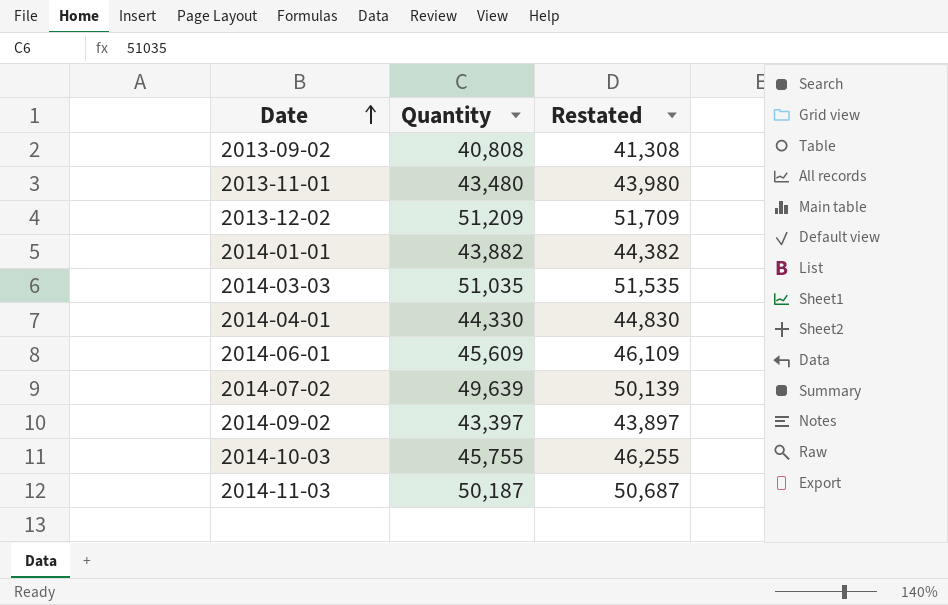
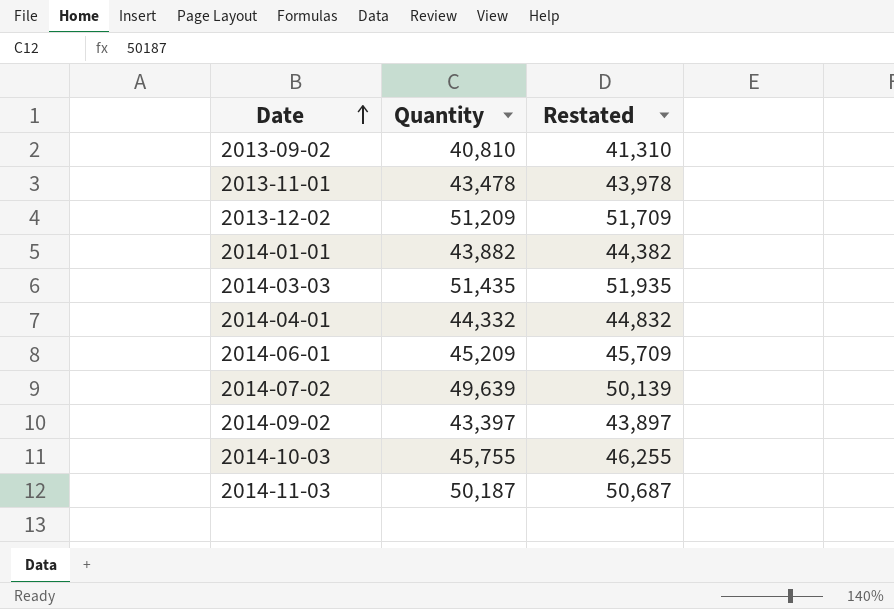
2013-09-02 | Quantity: 40,808 -> 40,810
2013-09-02 | Restated: 41,308 -> 41,310
2013-11-01 | Quantity: 43,480 -> 43,478
2013-11-01 | Restated: 43,980 -> 43,978
2014-03-03 | Quantity: 51,035 -> 51,435
2014-03-03 | Restated: 51,535 -> 51,935
2014-04-01 | Quantity: 44,330 -> 44,332
2014-04-01 | Restated: 44,830 -> 44,832
2014-06-01 | Quantity: 45,609 -> 45,209
2014-06-01 | Restated: 46,109 -> 45,709

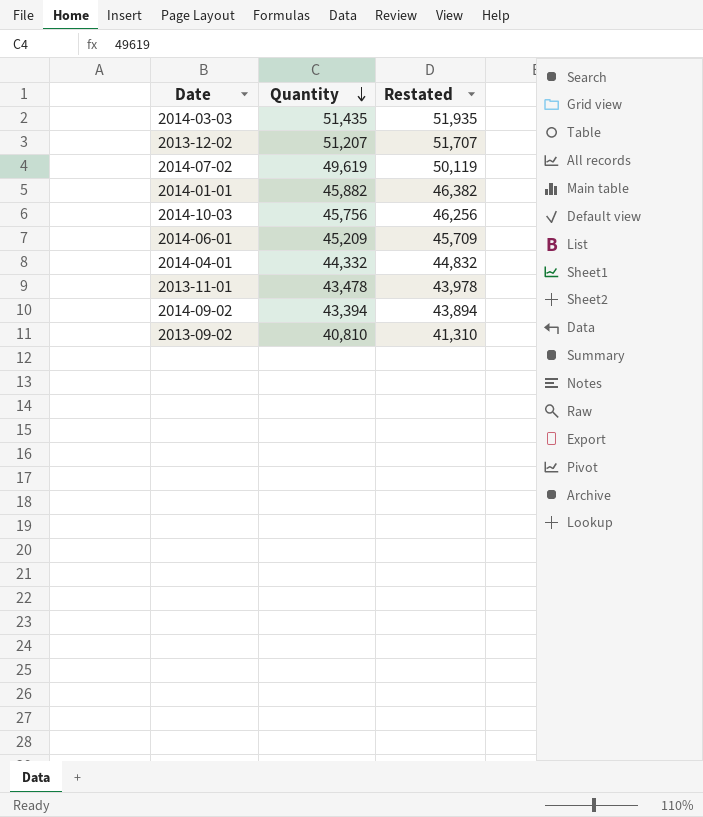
row order: Date ascending -> Quantity descending
row 2014-11-03: 50,187 | 50,687 -> none
2013-12-02 | Quantity: 51,209 -> 51,207
2013-12-02 | Restated: 51,709 -> 51,707
2014-07-02 | Quantity: 49,639 -> 49,619
2014-07-02 | Restated: 50,139 -> 50,119
2014-01-01 | Quantity: 43,882 -> 45,882
2014-01-01 | Restated: 44,382 -> 46,382
2014-10-03 | Quantity: 45,755 -> 45,756
2014-10-03 | Restated: 46,255 -> 46,256
2014-09-02 | Quantity: 43,397 -> 43,394
2014-09-02 | Restated: 43,897 -> 43,894

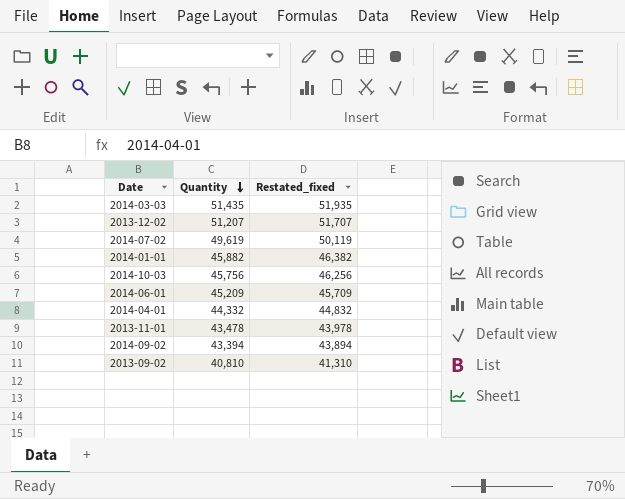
column name: Restated -> Restated_fixed

